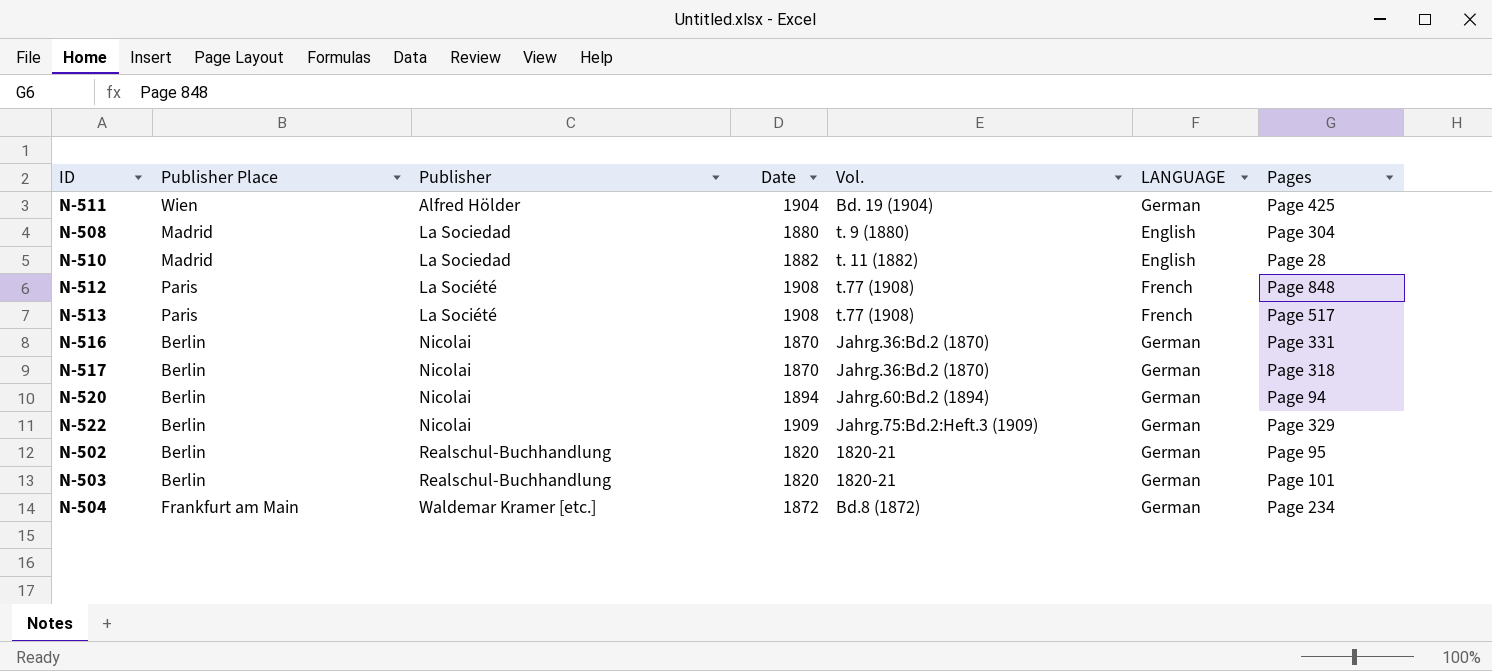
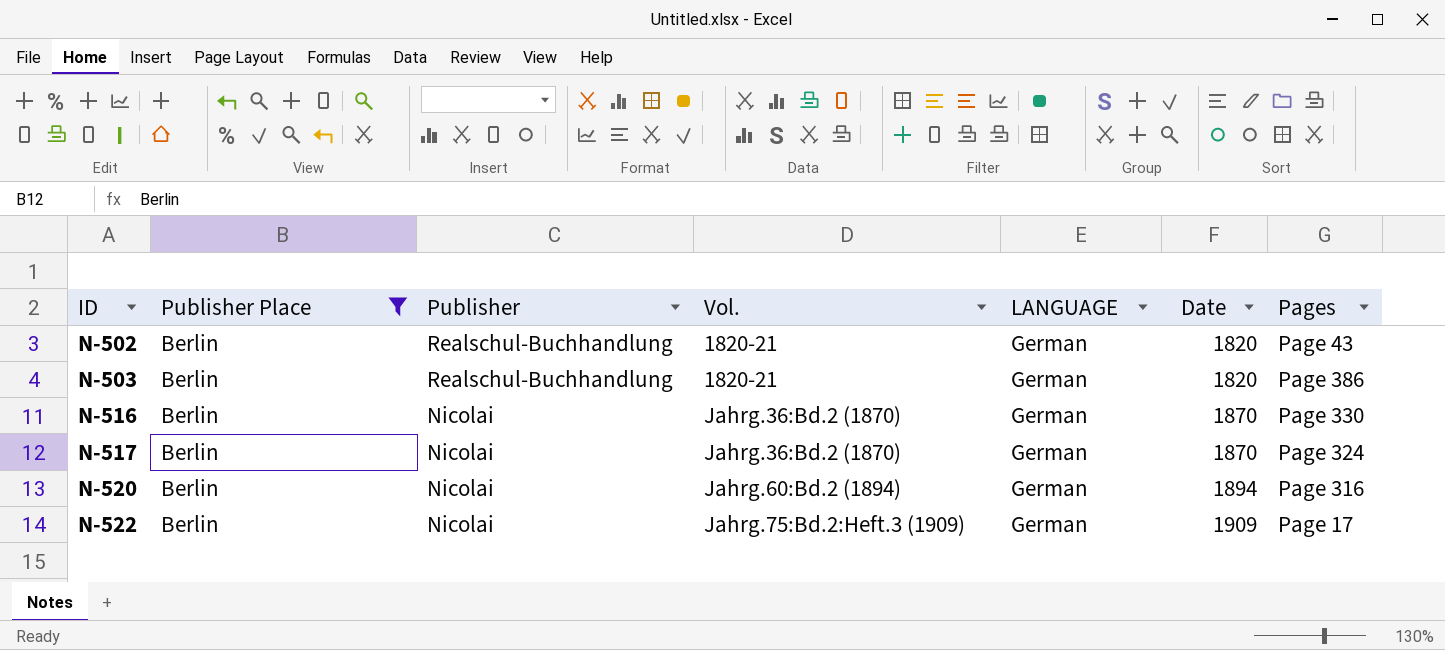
filter: none -> Publisher Place = Berlin
row order: Publisher ascending -> ID ascending
column Date | position: 4 -> 6
N-502 | Pages: Page 95 -> Page 43
N-503 | Pages: Page 101 -> Page 386
N-516 | Pages: Page 331 -> Page 330
N-517 | Pages: Page 318 -> Page 324
N-520 | Pages: Page 94 -> Page 316
N-522 | Pages: Page 329 -> Page 17

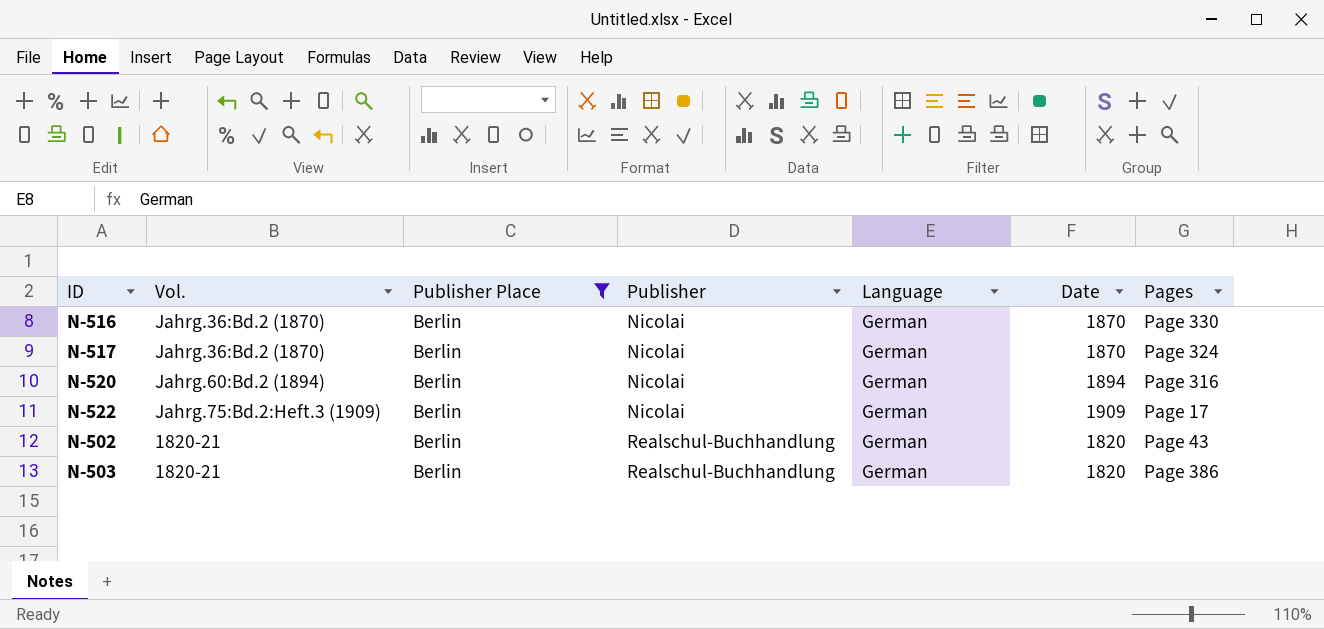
row order: ID ascending -> Publisher ascending
column Vol. | position: 4 -> 2
column name: LANGUAGE -> Language

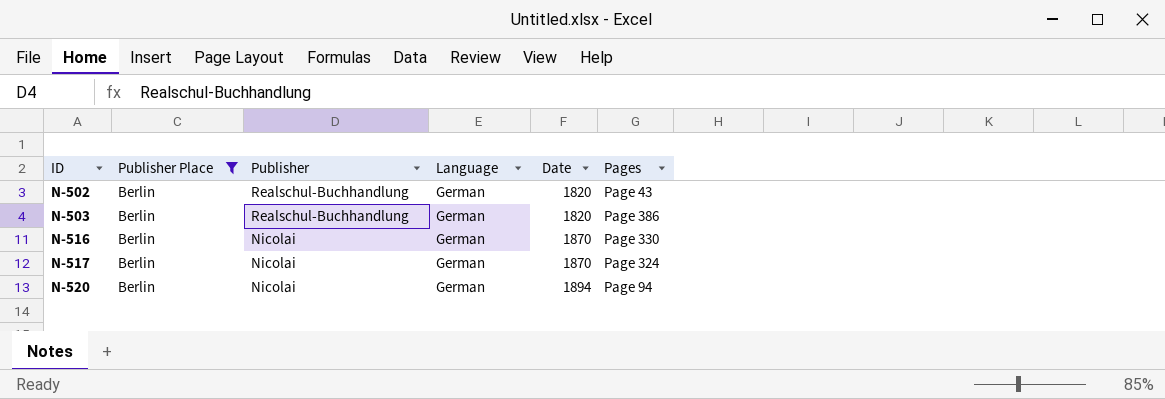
row order: Publisher ascending -> ID ascending
column Vol. | position: 2 -> none
row N-522: Jahrg.75:Bd.2:Heft.3 (1909) | Berlin | Nicolai | German | 1909 | Page 17 -> none
N-520 | Pages: Page 316 -> Page 94

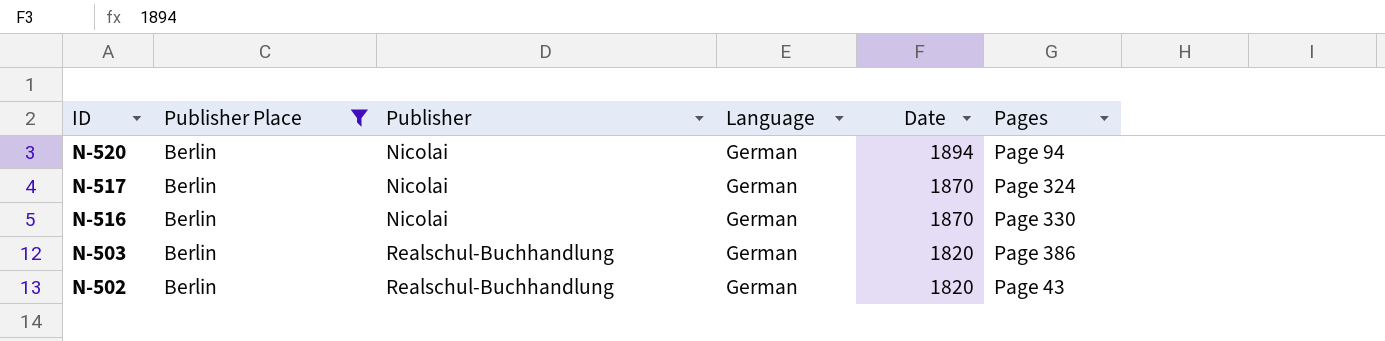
row order: ID ascending -> ID descending

